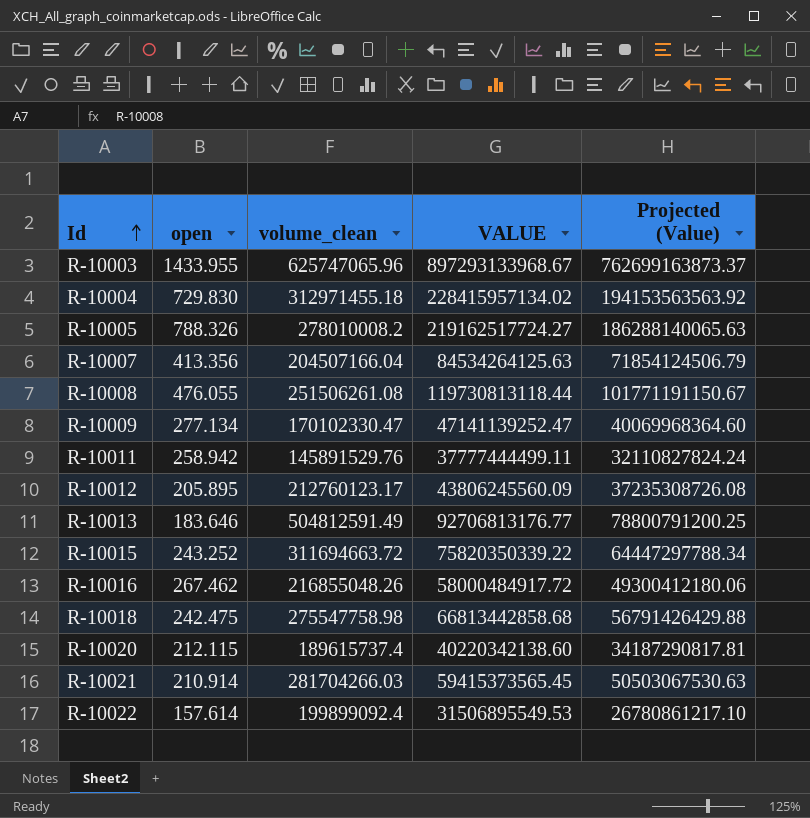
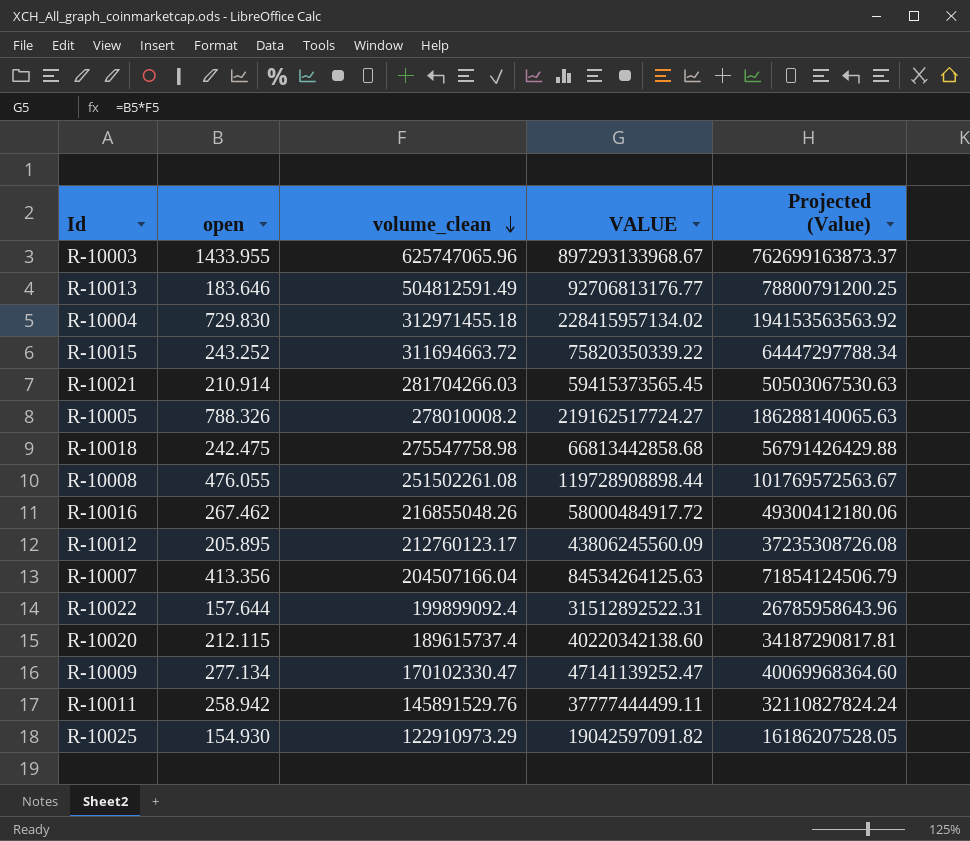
row order: Id ascending -> volume_clean descending
R-10008 | volume_clean: 251506261.08 -> 251502261.08
R-10008 | VALUE: 119730813118.44 -> 119728908898.44
R-10008 | Projected (Value): 101771191150.67 -> 101769572563.67
R-10022 | open: 157.614 -> 157.644
R-10022 | VALUE: 31506895549.53 -> 31512892522.31
R-10022 | Projected (Value): 26780861217.10 -> 26785958643.96
row R-10025: none -> 154.930 | 122910973.29 | 19042597091.82 | 16186207528.05

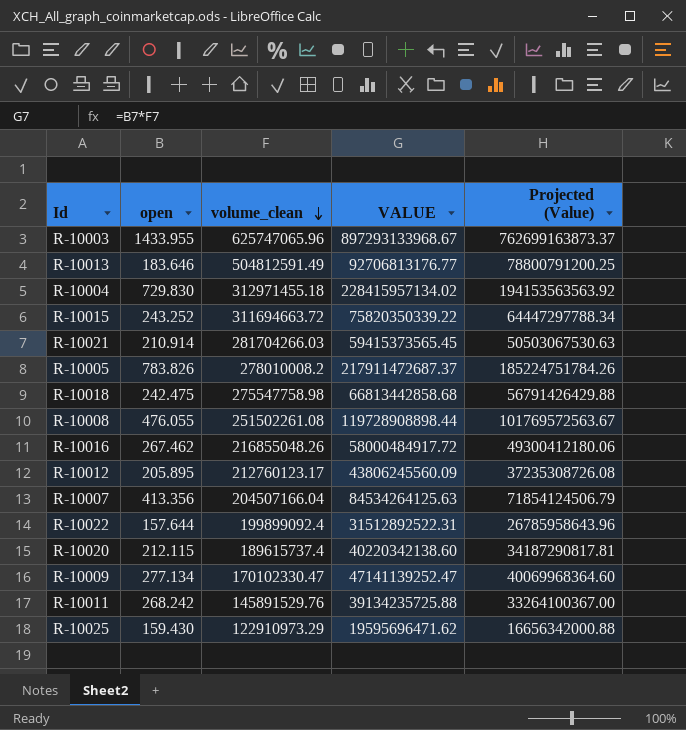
R-10005 | open: 788.326 -> 783.826
R-10005 | VALUE: 219162517724.27 -> 217911472687.37
R-10005 | Projected (Value): 186288140065.63 -> 185224751784.26
R-10011 | open: 258.942 -> 268.242
R-10011 | VALUE: 37777444499.11 -> 39134235725.88
R-10011 | Projected (Value): 32110827824.24 -> 33264100367.00
R-10025 | open: 154.930 -> 159.430
R-10025 | VALUE: 19042597091.82 -> 19595696471.62
R-10025 | Projected (Value): 16186207528.05 -> 16656342000.88

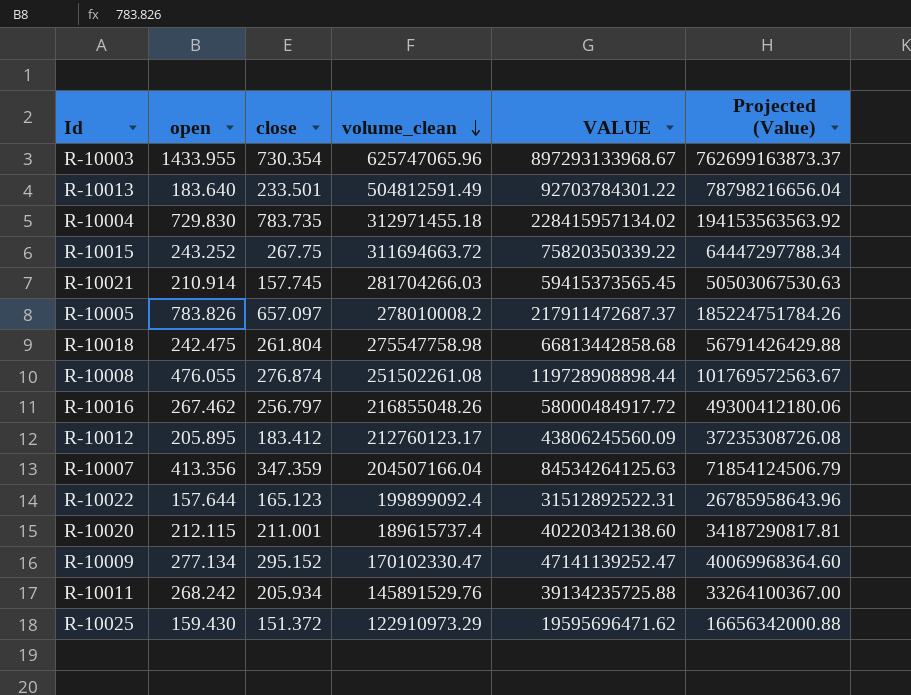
column close | position: none -> 3
R-10013 | open: 183.646 -> 183.640
R-10013 | VALUE: 92706813176.77 -> 92703784301.22
R-10013 | Projected (Value): 78800791200.25 -> 78798216656.04

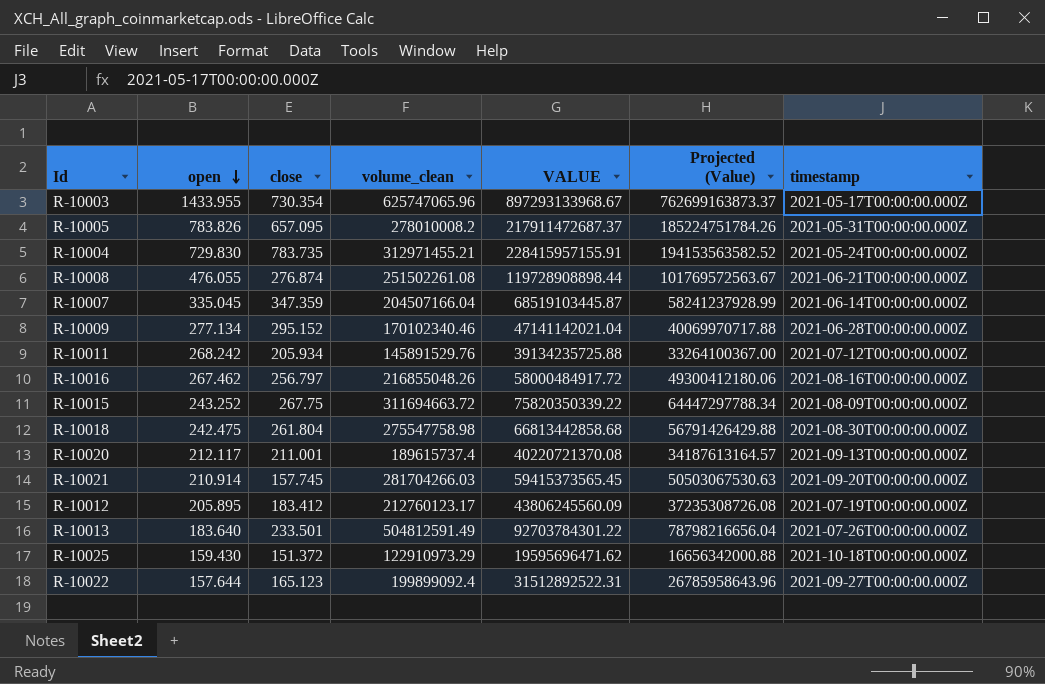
row order: volume_clean descending -> open descending
column timestamp | position: none -> 7
R-10005 | close: 657.097 -> 657.095
R-10004 | volume_clean: 312971455.18 -> 312971455.21
R-10004 | VALUE: 228415957134.02 -> 228415957155.91
R-10004 | Projected (Value): 194153563563.92 -> 194153563582.52
R-10007 | open: 413.356 -> 335.045
R-10007 | VALUE: 84534264125.63 -> 68519103445.87
R-10007 | Projected (Value): 71854124506.79 -> 58241237928.99
R-10009 | volume_clean: 170102330.47 -> 170102340.46
R-10009 | VALUE: 47141139252.47 -> 47141142021.04
R-10009 | Projected (Value): 40069968364.60 -> 40069970717.88
R-10020 | open: 212.115 -> 212.117
R-10020 | VALUE: 40220342138.60 -> 40220721370.08
R-10020 | Projected (Value): 34187290817.81 -> 34187613164.57

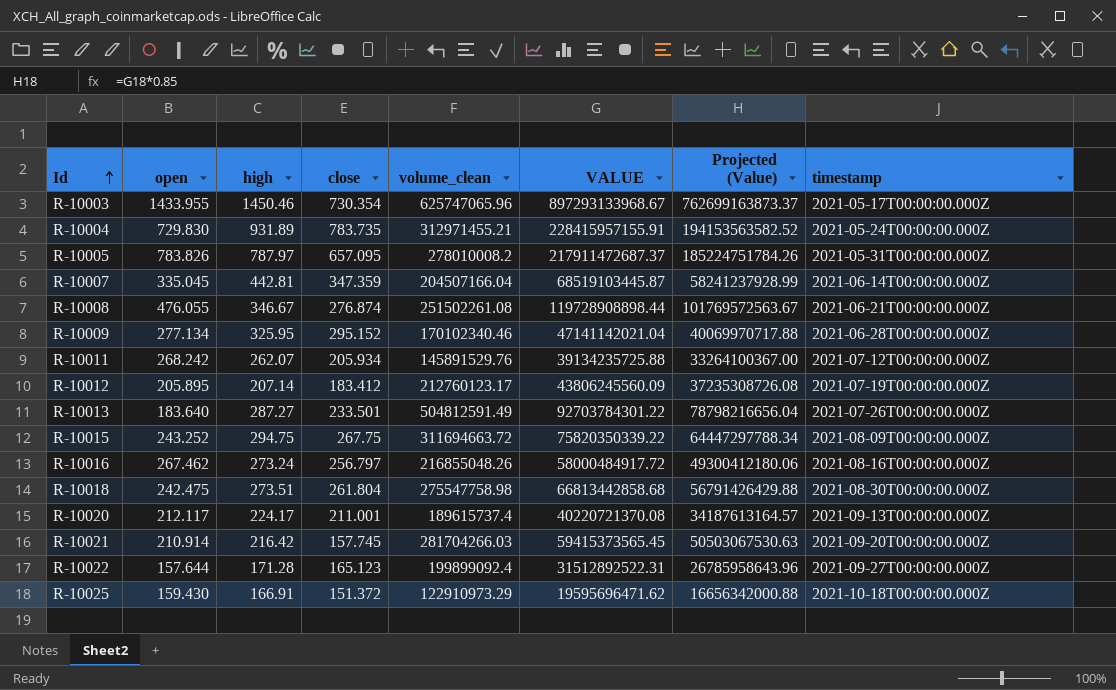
row order: open descending -> Id ascending
column high | position: none -> 3

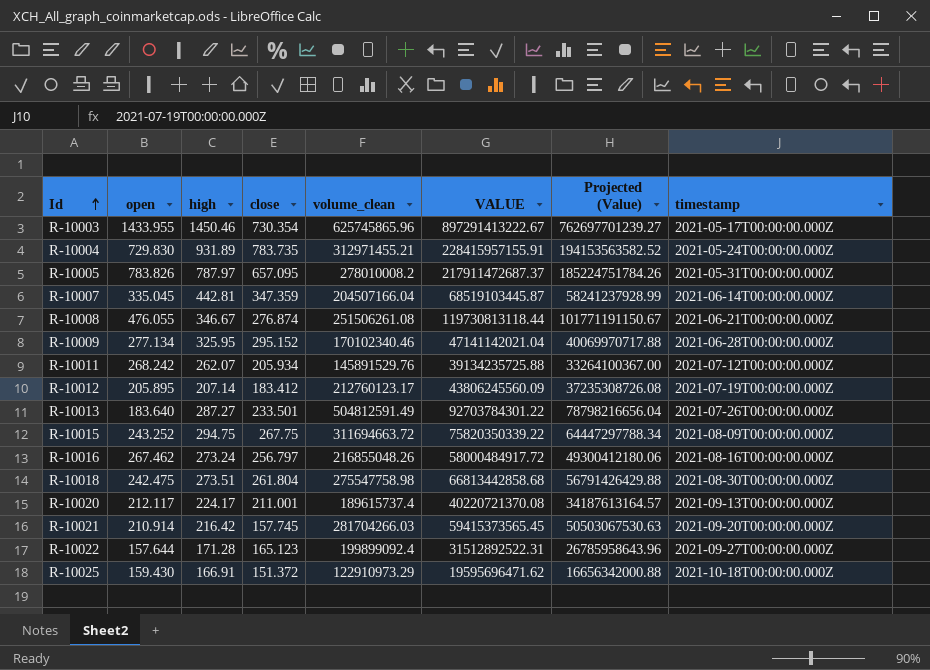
R-10003 | volume_clean: 625747065.96 -> 625745865.96
R-10003 | VALUE: 897293133968.67 -> 897291413222.67
R-10003 | Projected (Value): 762699163873.37 -> 762697701239.27
R-10008 | volume_clean: 251502261.08 -> 251506261.08
R-10008 | VALUE: 119728908898.44 -> 119730813118.44
R-10008 | Projected (Value): 101769572563.67 -> 101771191150.67

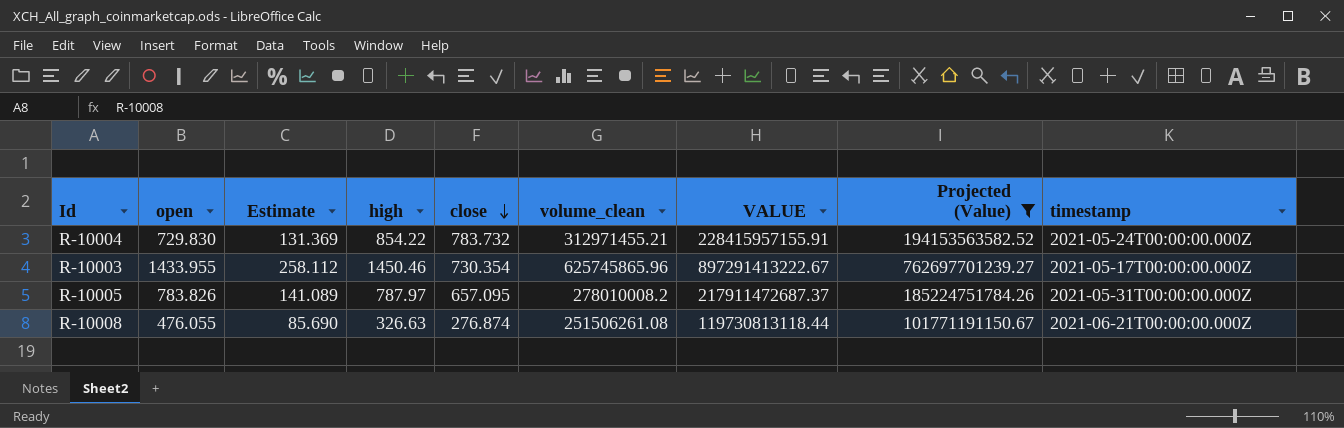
filter: none -> Projected (Value) >= 101771191150.67
row order: Id ascending -> close descending
column Estimate | formula: none -> [open] * 0.18
R-10004 | high: 931.89 -> 854.22
R-10004 | close: 783.735 -> 783.732
R-10008 | high: 346.67 -> 326.63

